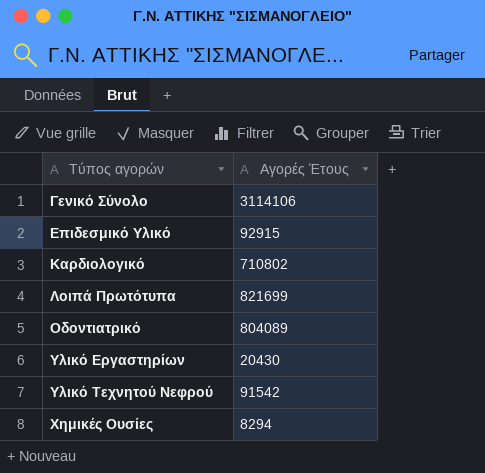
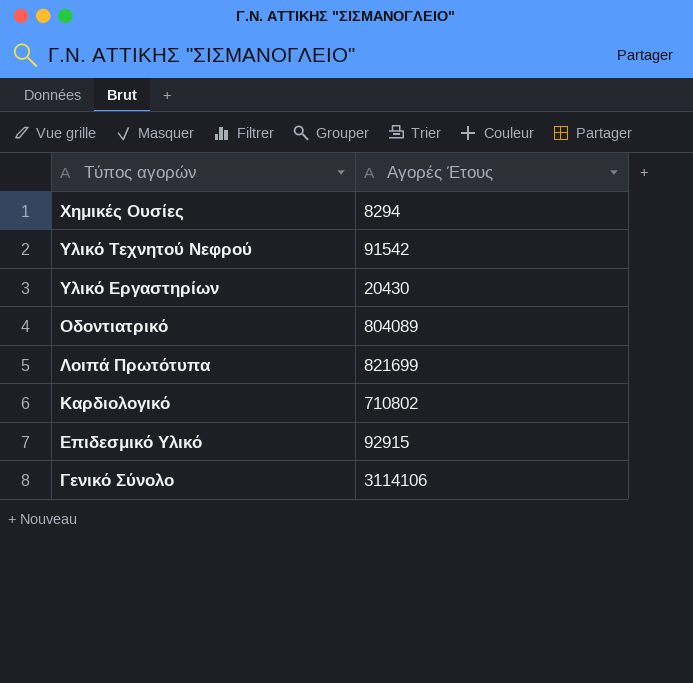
row order: Τύπος αγορών ascending -> Τύπος αγορών descending

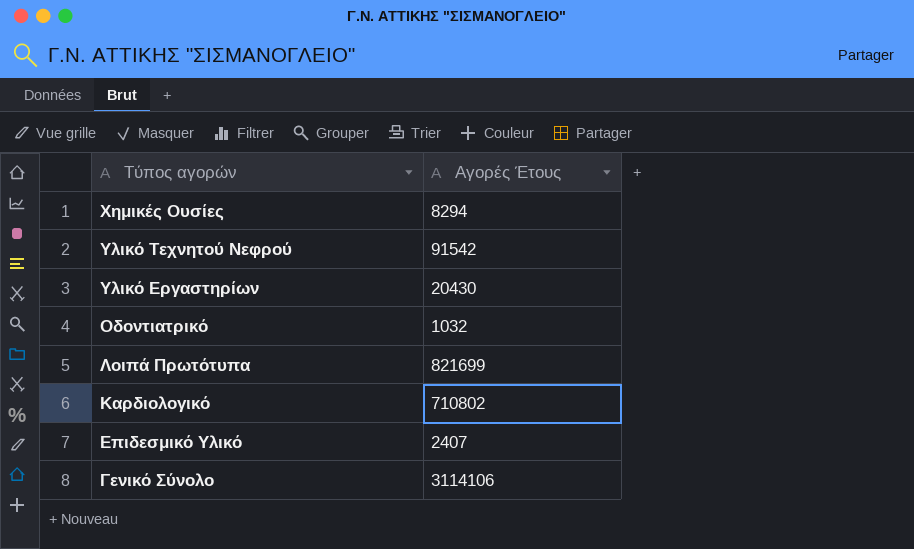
Οδοντιατρικό | Αγορές Έτους: 804089 -> 1032
Επιδεσμικό Υλικό | Αγορές Έτους: 92915 -> 2407

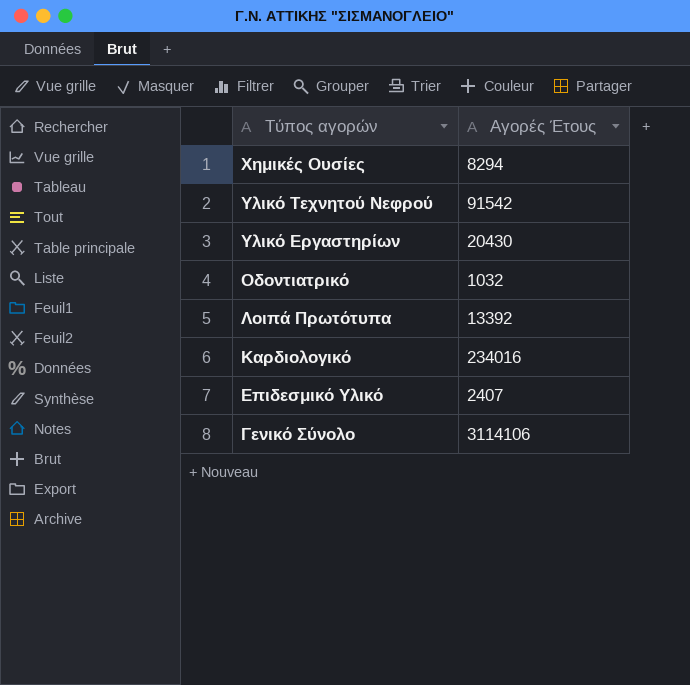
Λοιπά Πρωτότυπα | Αγορές Έτους: 821699 -> 13392
Καρδιολογικό | Αγορές Έτους: 710802 -> 234016

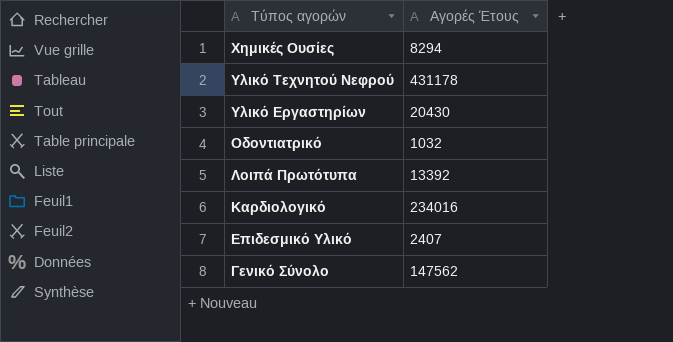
Υλικό Τεχνητού Νεφρού | Αγορές Έτους: 91542 -> 431178
Γενικό Σύνολο | Αγορές Έτους: 3114106 -> 147562

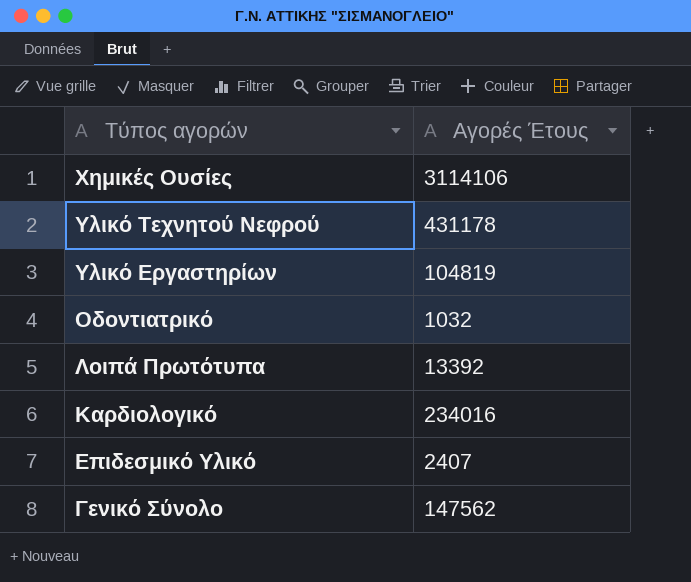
Χημικές Ουσίες | Αγορές Έτους: 8294 -> 3114106
Υλικό Εργαστηρίων | Αγορές Έτους: 20430 -> 104819

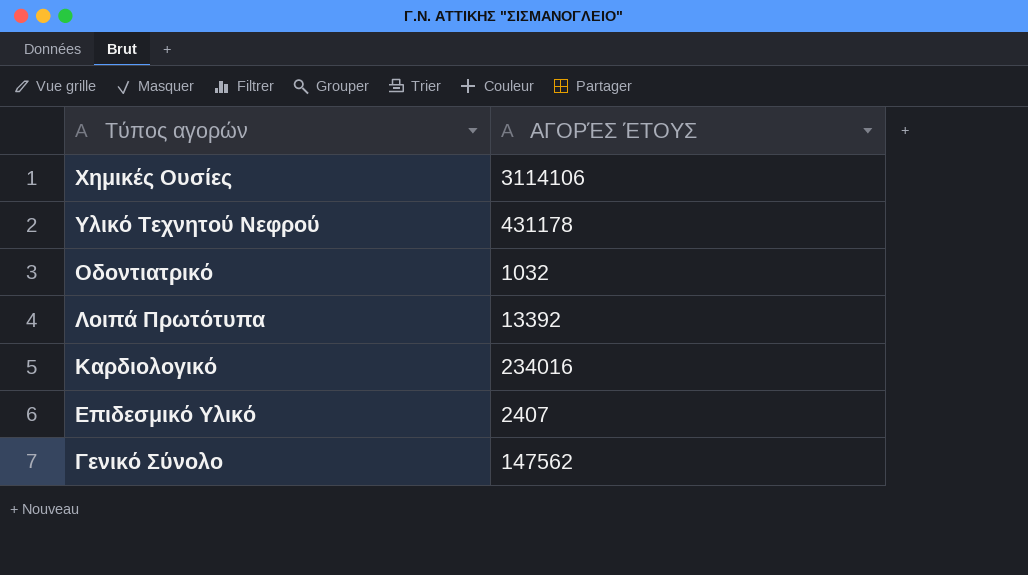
column name: Αγορές Έτους -> ΑΓΟΡΈΣ ΈΤΟΥΣ
row Υλικό Εργαστηρίων: 104819 -> none

